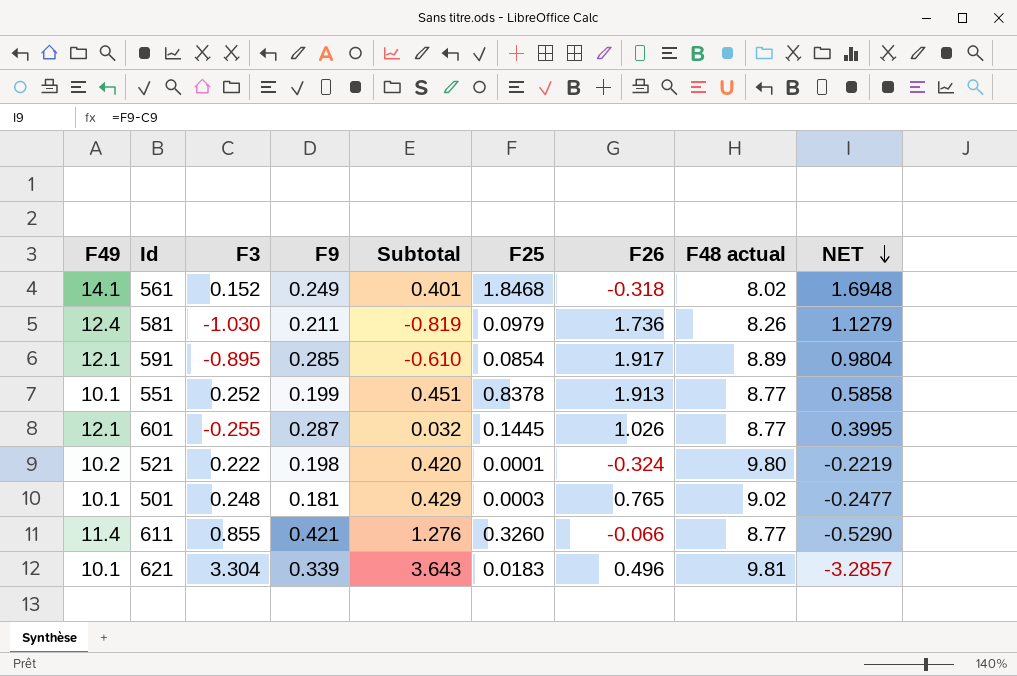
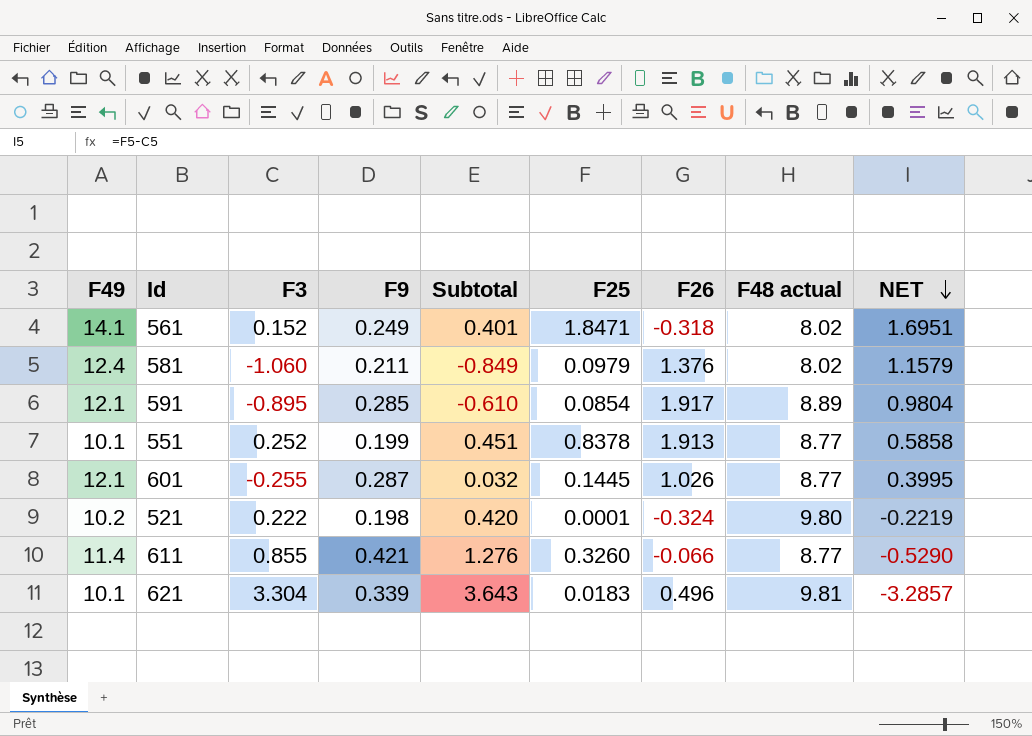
row 501: 10.1 | 0.248 | 0.181 | 0.429 | 0.0003 | 0.765 | 9.02 | -0.2477 -> none
561 | F25: 1.8468 -> 1.8471
561 | NET: 1.6948 -> 1.6951
581 | F3: -1.030 -> -1.060
581 | Subtotal: -0.819 -> -0.849
581 | F26: 1.736 -> 1.376
581 | F48 actual: 8.26 -> 8.02
581 | NET: 1.1279 -> 1.1579

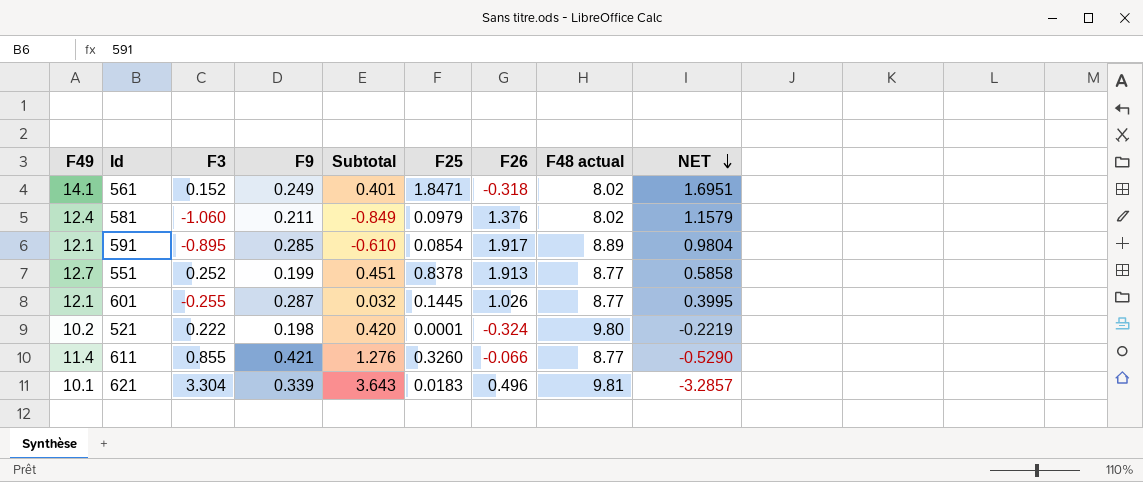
551 | F49: 10.1 -> 12.7

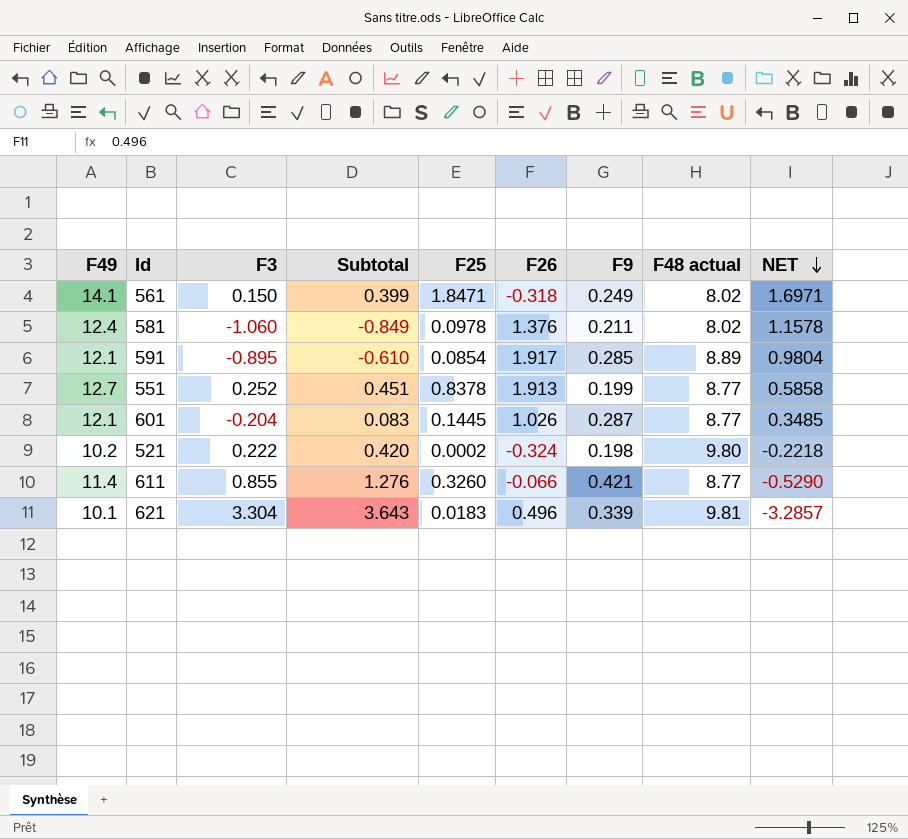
column F9 | position: 4 -> 7
561 | F3: 0.152 -> 0.150
561 | Subtotal: 0.401 -> 0.399
561 | NET: 1.6951 -> 1.6971
581 | F25: 0.0979 -> 0.0978
581 | NET: 1.1579 -> 1.1578
601 | F3: -0.255 -> -0.204
601 | Subtotal: 0.032 -> 0.083
601 | NET: 0.3995 -> 0.3485
521 | F25: 0.0001 -> 0.0002
521 | NET: -0.2219 -> -0.2218

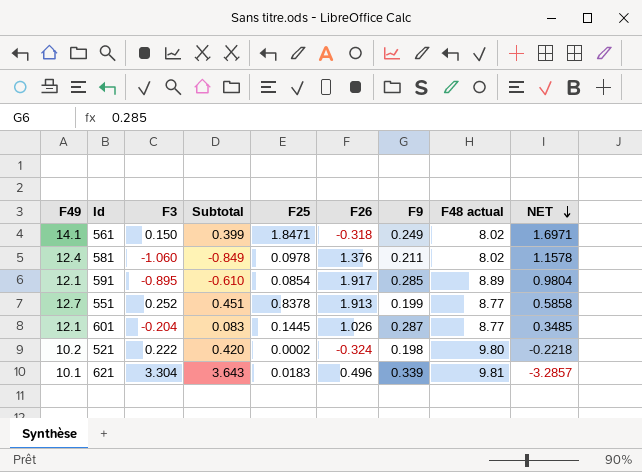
row 611: 11.4 | 0.855 | 1.276 | 0.3260 | -0.066 | 0.421 | 8.77 | -0.5290 -> none

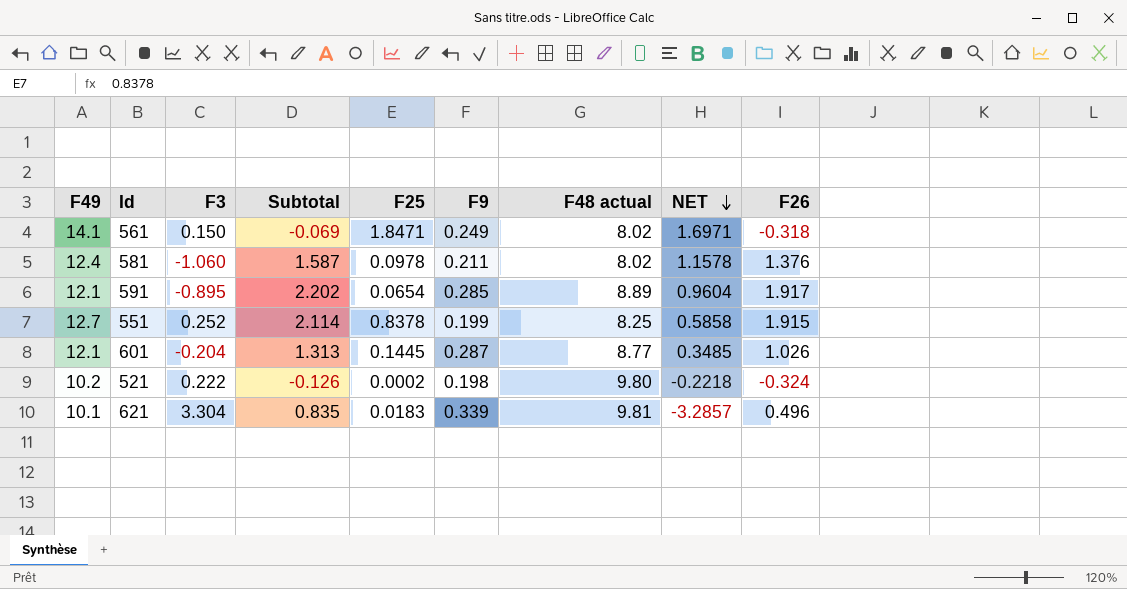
column Subtotal | formula: [F3] + [F9] -> [F9] + [F26]
column F26 | position: 6 -> 9
591 | F25: 0.0854 -> 0.0654
591 | NET: 0.9804 -> 0.9604
551 | F48 actual: 8.77 -> 8.25
551 | F26: 1.913 -> 1.915

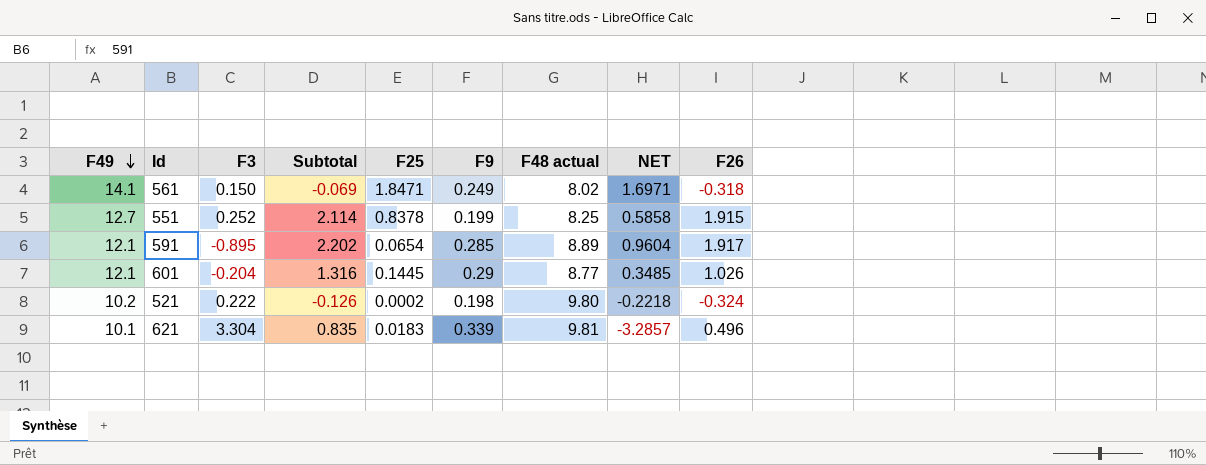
row order: NET descending -> F49 descending
row 581: 12.4 | -1.060 | 1.587 | 0.0978 | 0.211 | 8.02 | 1.1578 | 1.376 -> none
601 | Subtotal: 1.313 -> 1.316
601 | F9: 0.287 -> 0.29

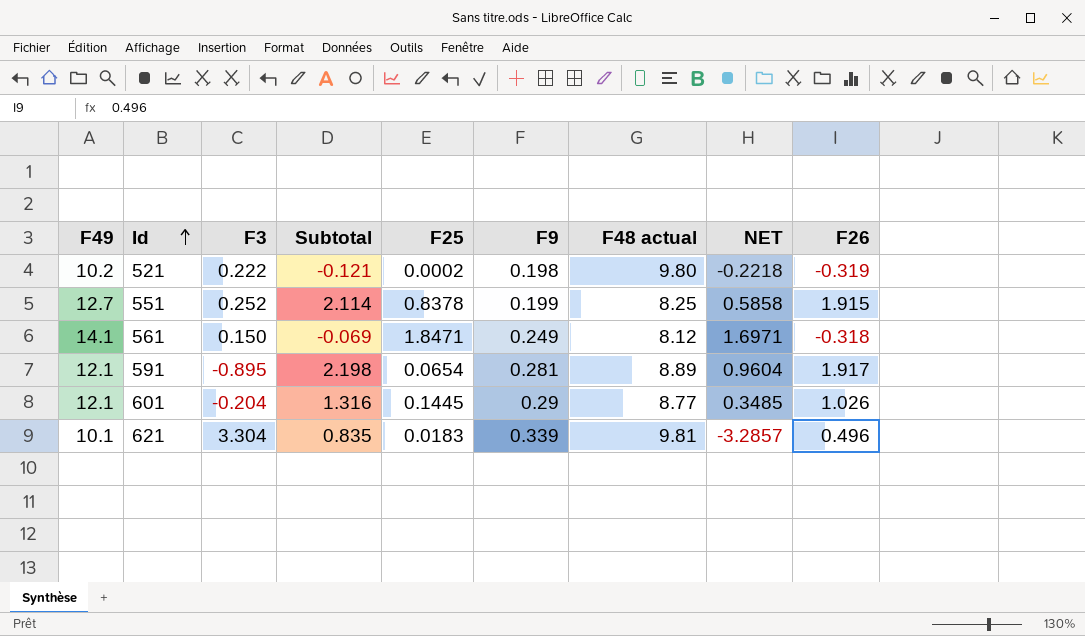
row order: F49 descending -> Id ascending
521 | Subtotal: -0.126 -> -0.121
521 | F26: -0.324 -> -0.319
561 | F48 actual: 8.02 -> 8.12
591 | Subtotal: 2.202 -> 2.198
591 | F9: 0.285 -> 0.281

